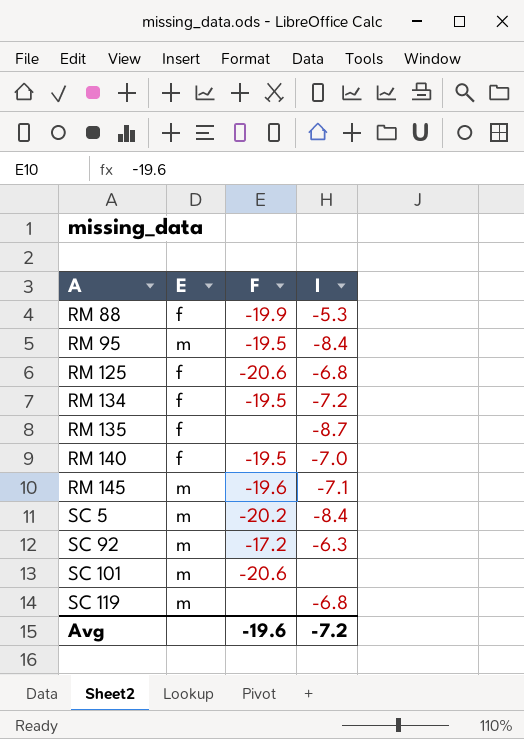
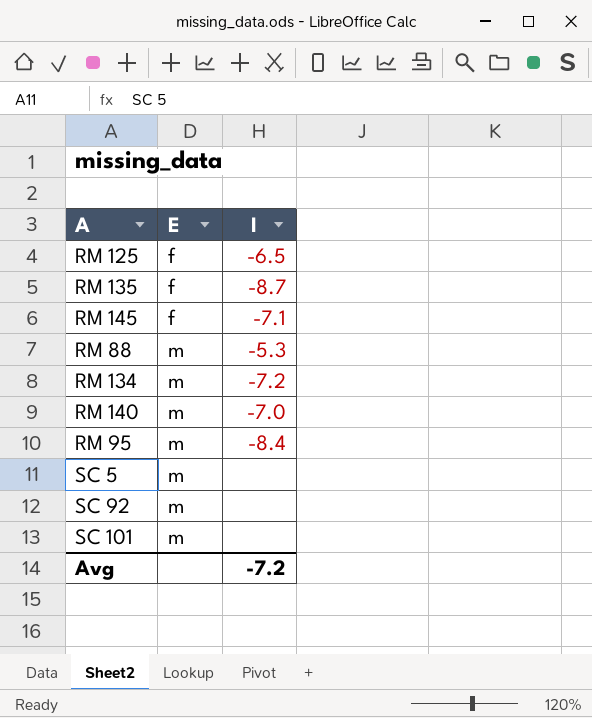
row order: A ascending -> E ascending
column F | position: 3 -> none
row SC 119: m | none | -6.8 -> none
RM 125 | I: -6.8 -> -6.5
RM 145 | E: m -> f
RM 88 | E: f -> m
RM 134 | E: f -> m
RM 140 | E: f -> m
SC 5 | I: -8.4 -> none
SC 92 | I: -6.3 -> none

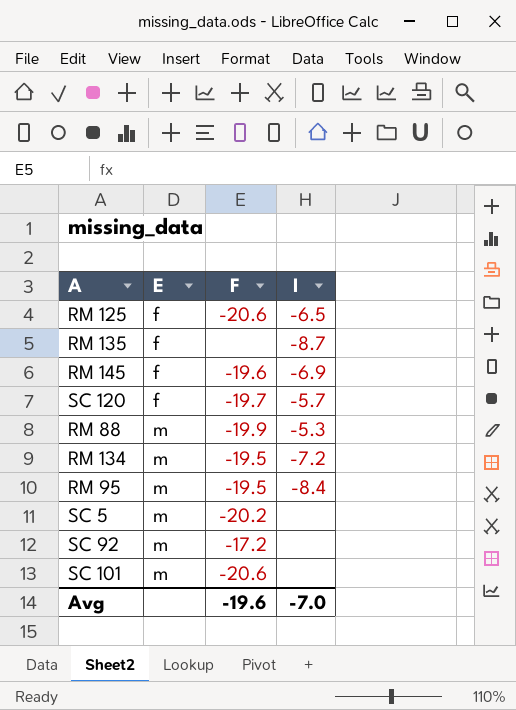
column F | position: none -> 3
row RM 140: m | -7.0 -> none
RM 145 | I: -7.1 -> -6.9
row SC 120: none -> f | -19.7 | -5.7
Avg | I: -7.2 -> -7.0

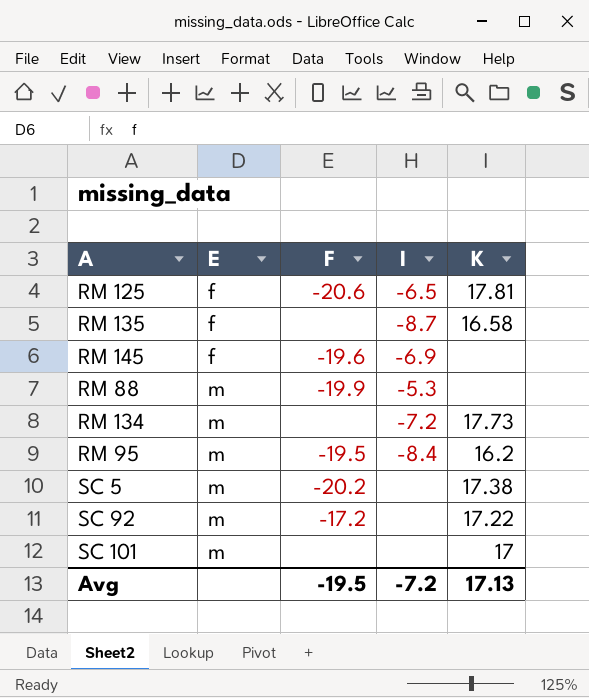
column K | position: none -> 5
row SC 120: f | -19.7 | -5.7 -> none
RM 134 | F: -19.5 -> none
SC 101 | F: -20.6 -> none
Avg | F: -19.6 -> -19.5
Avg | I: -7.0 -> -7.2

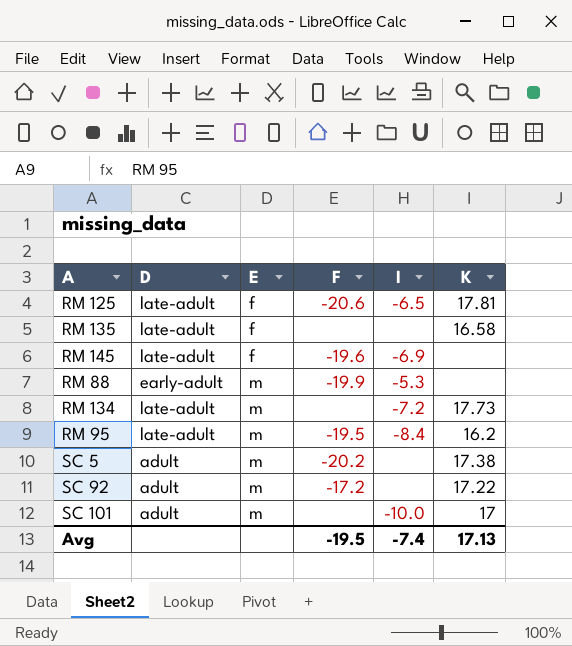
column D | position: none -> 2
RM 135 | I: -8.7 -> none
SC 101 | I: none -> -10.0
Avg | I: -7.2 -> -7.4

